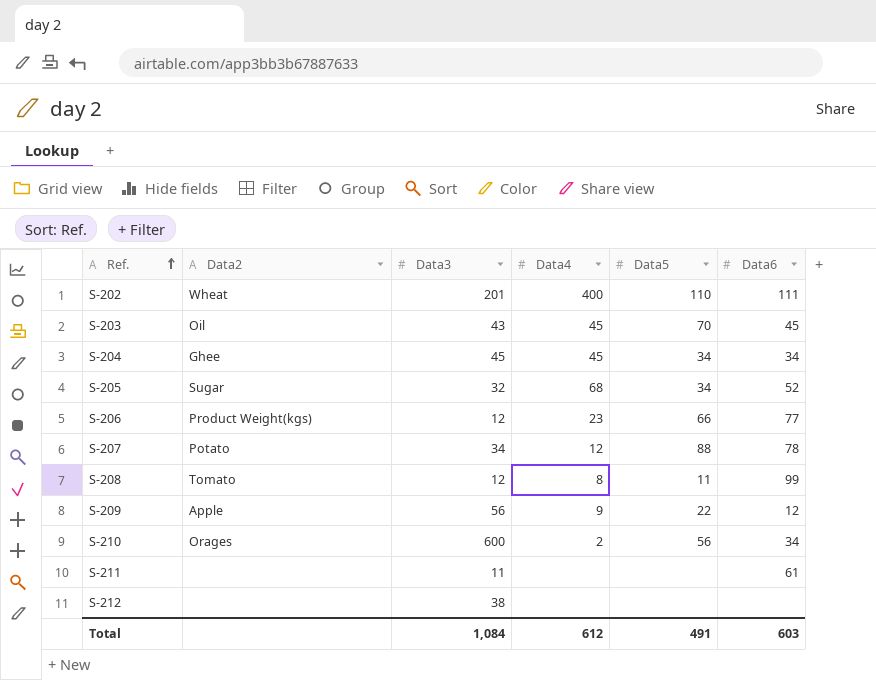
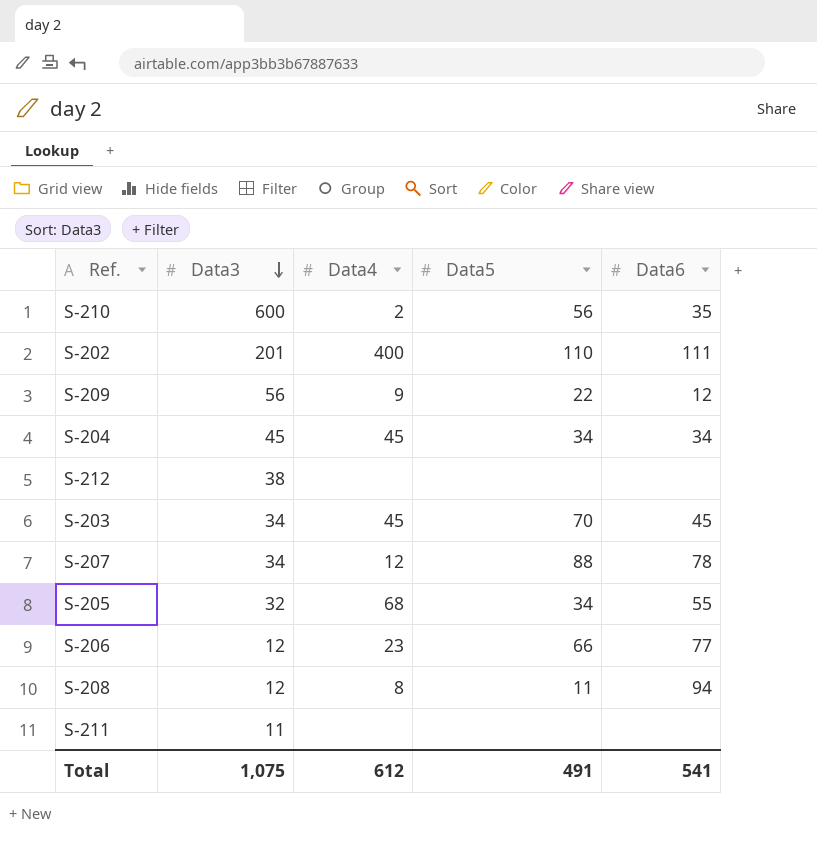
row order: Ref. ascending -> Data3 descending
column Data2 | position: 2 -> none
S-210 | Data6: 34 -> 35
S-203 | Data3: 43 -> 34
S-205 | Data6: 52 -> 55
S-208 | Data6: 99 -> 94
S-211 | Data6: 61 -> none
Total | Data3: 1,084 -> 1,075
Total | Data6: 603 -> 541

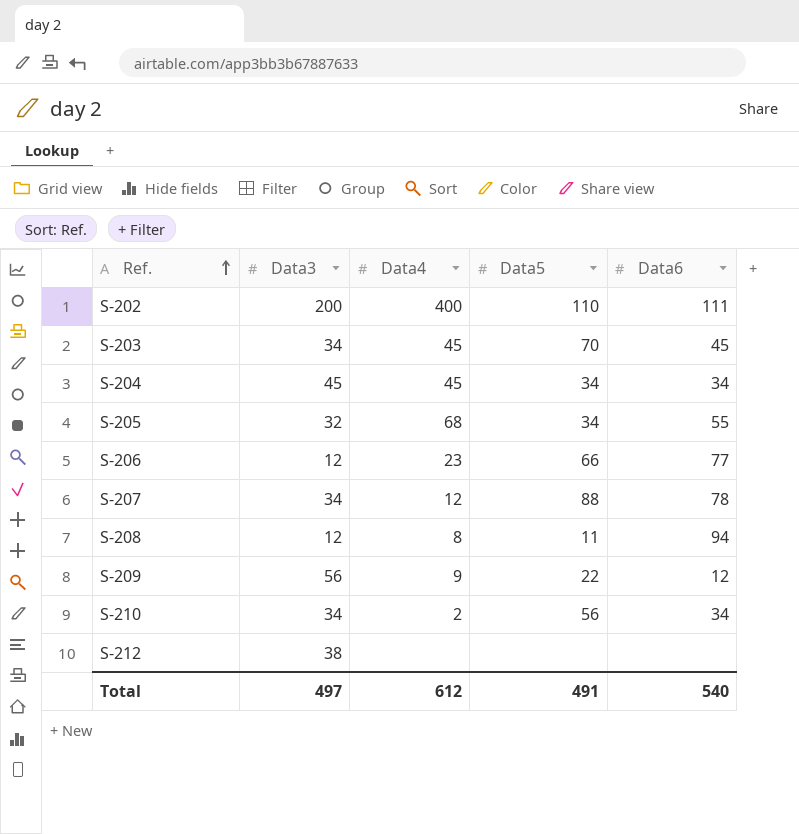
row order: Data3 descending -> Ref. ascending
row S-211: 11 | none | none | none -> none
S-202 | Data3: 201 -> 200
S-210 | Data3: 600 -> 34
S-210 | Data6: 35 -> 34
Total | Data3: 1,075 -> 497
Total | Data6: 541 -> 540

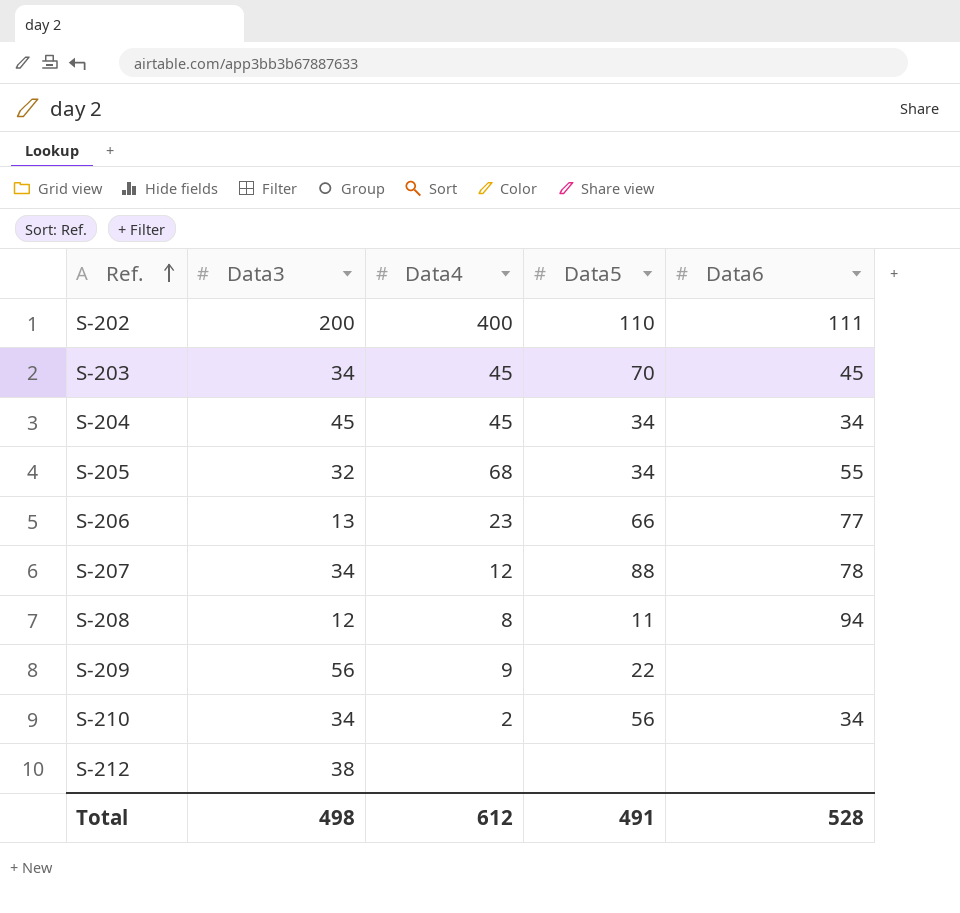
S-206 | Data3: 12 -> 13
S-209 | Data6: 12 -> none
Total | Data3: 497 -> 498
Total | Data6: 540 -> 528

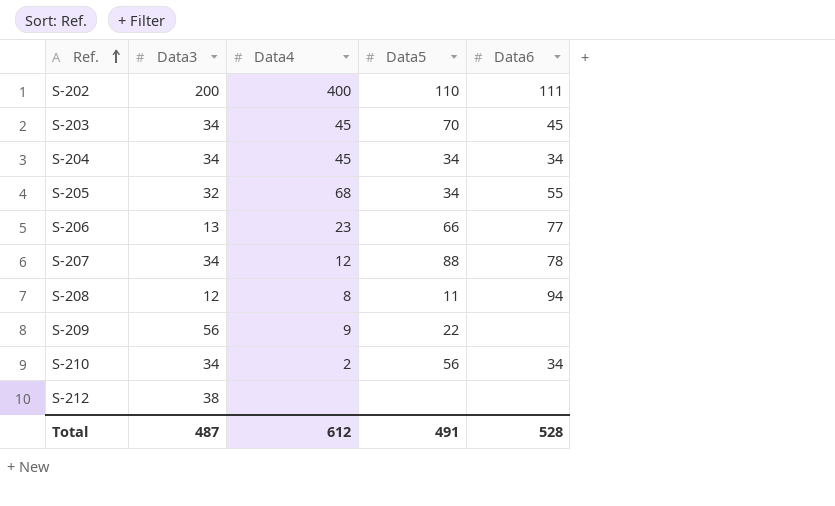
S-204 | Data3: 45 -> 34
Total | Data3: 498 -> 487

